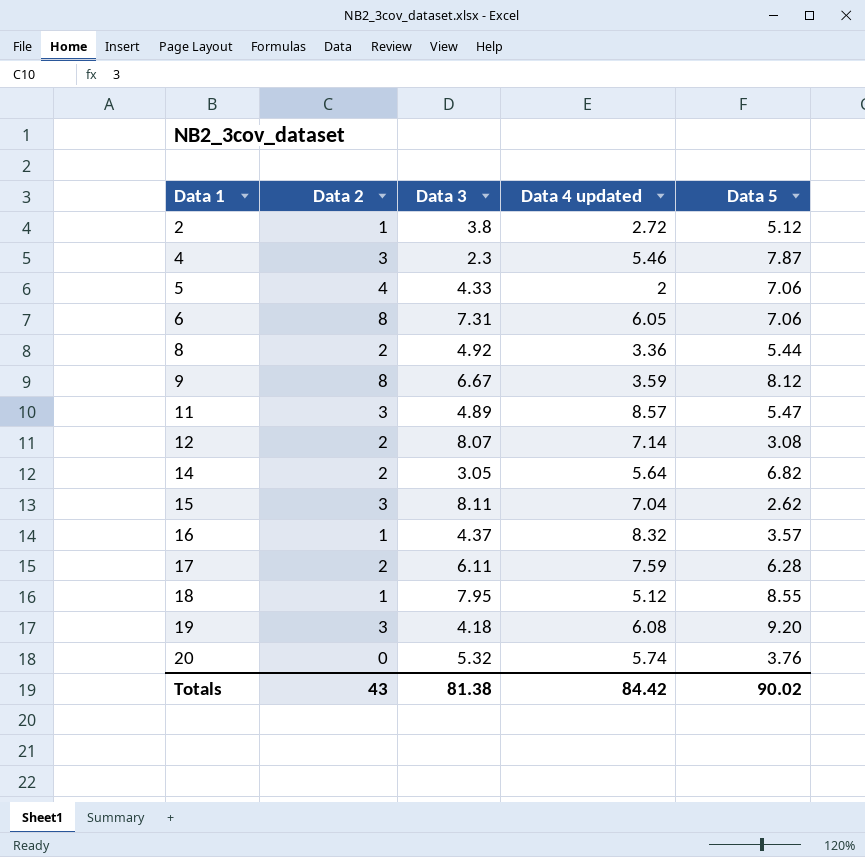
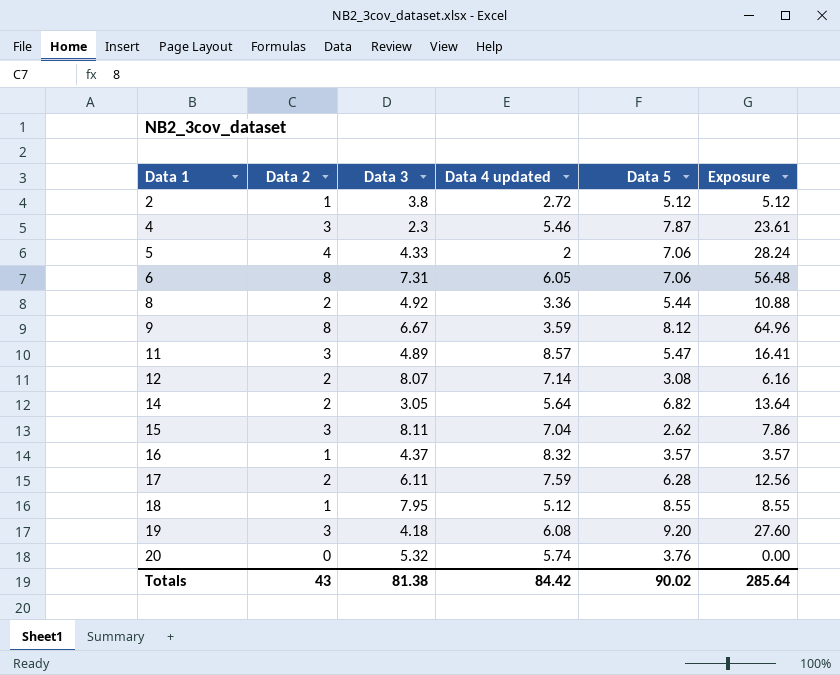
column Exposure | formula: none -> [Data 2] * [Data 5]

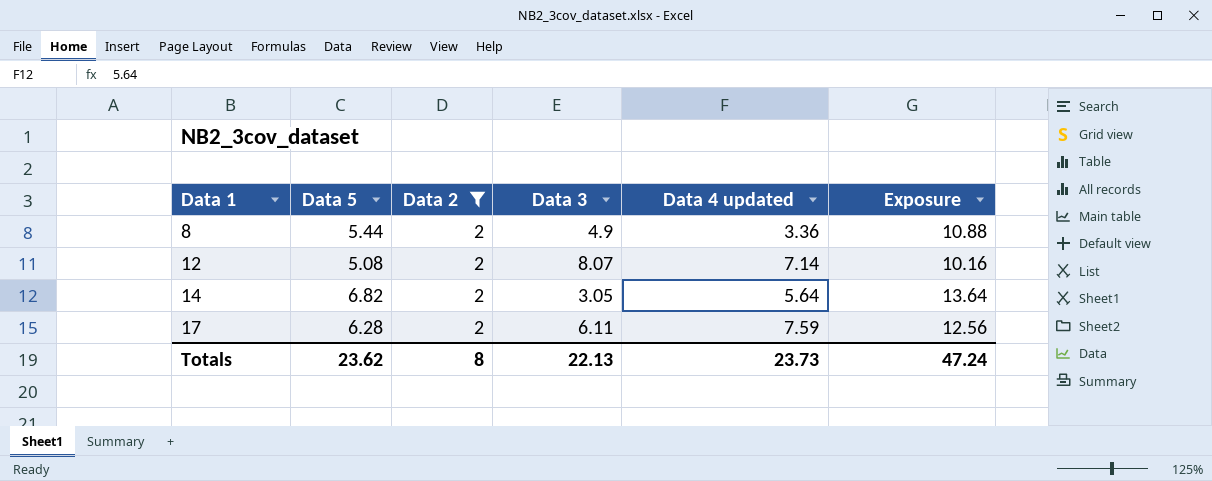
filter: none -> Data 2 = 2
column Data 5 | position: 5 -> 2
8 | Data 3: 4.92 -> 4.9
12 | Data 5: 3.08 -> 5.08
12 | Exposure: 6.16 -> 10.16
Totals | Data 5: 90.02 -> 23.62
Totals | Data 2: 43 -> 8
Totals | Data 3: 81.38 -> 22.13
Totals | Data 4 updated: 84.42 -> 23.73
Totals | Exposure: 285.64 -> 47.24

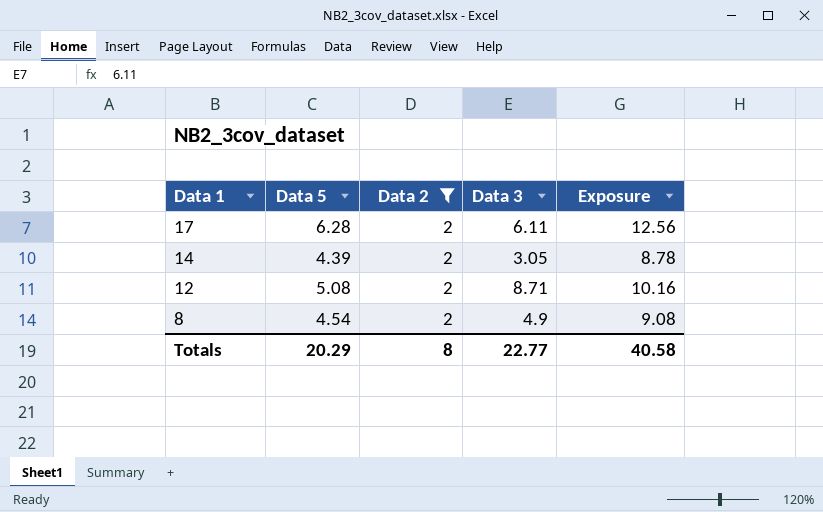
row order: Data 1 ascending -> Data 1 descending
column Data 4 updated | position: 5 -> none
14 | Data 5: 6.82 -> 4.39
14 | Exposure: 13.64 -> 8.78
12 | Data 3: 8.07 -> 8.71
8 | Data 5: 5.44 -> 4.54
8 | Exposure: 10.88 -> 9.08
Totals | Data 5: 23.62 -> 20.29
Totals | Data 3: 22.13 -> 22.77
Totals | Exposure: 47.24 -> 40.58

